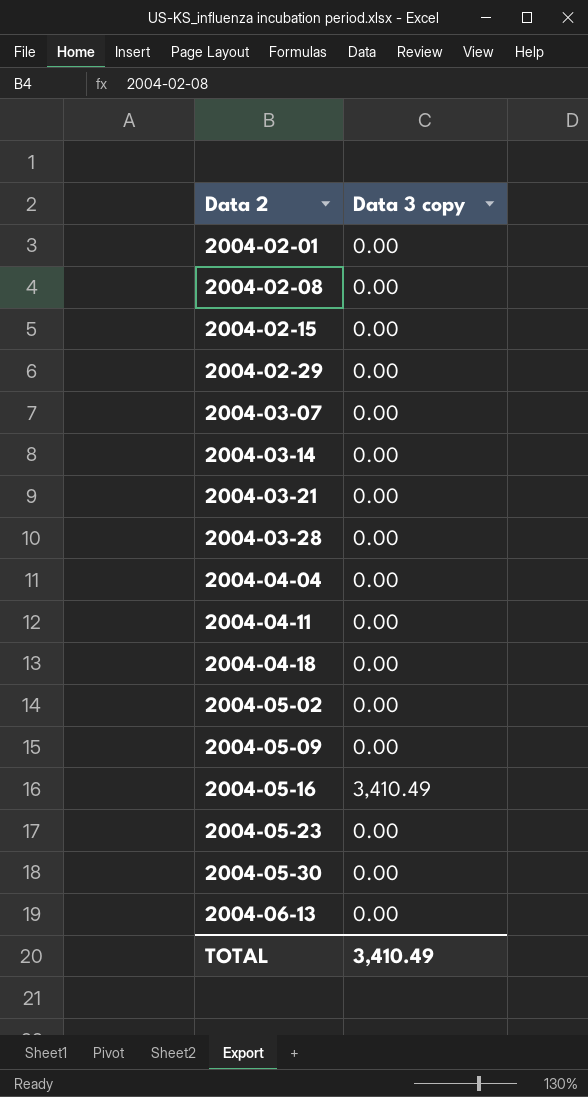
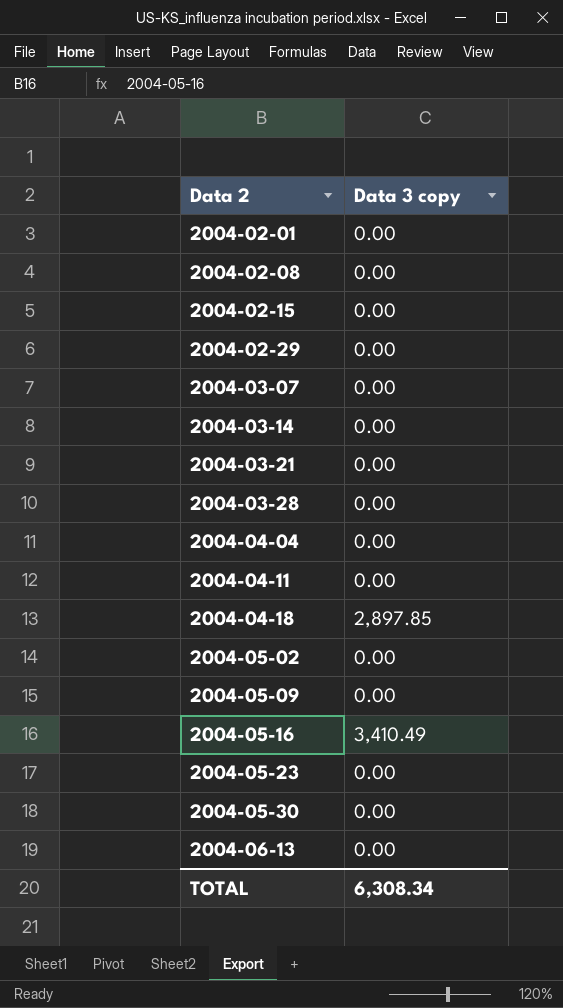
2004-04-18 | Data 3 copy: 0.00 -> 2,897.85
TOTAL | Data 3 copy: 3,410.49 -> 6,308.34

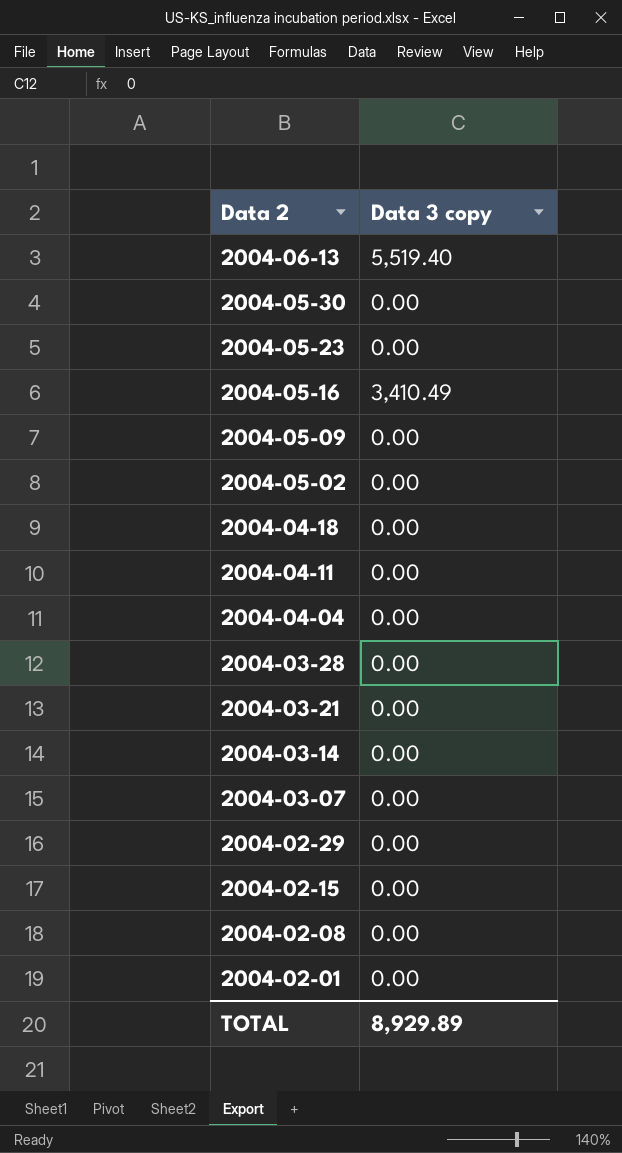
row order: Data 2 ascending -> Data 2 descending
2004-06-13 | Data 3 copy: 0.00 -> 5,519.40
2004-04-18 | Data 3 copy: 2,897.85 -> 0.00
TOTAL | Data 3 copy: 6,308.34 -> 8,929.89

